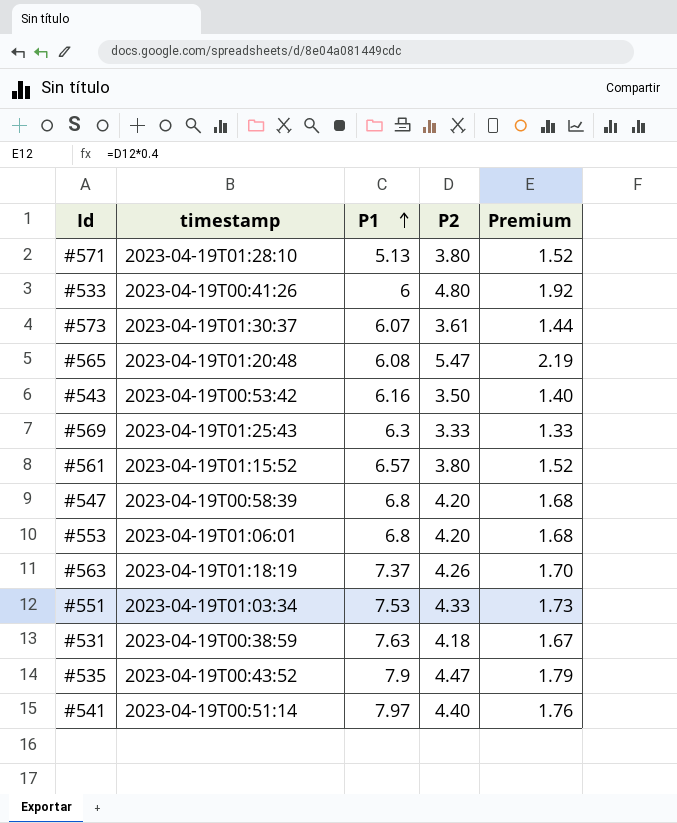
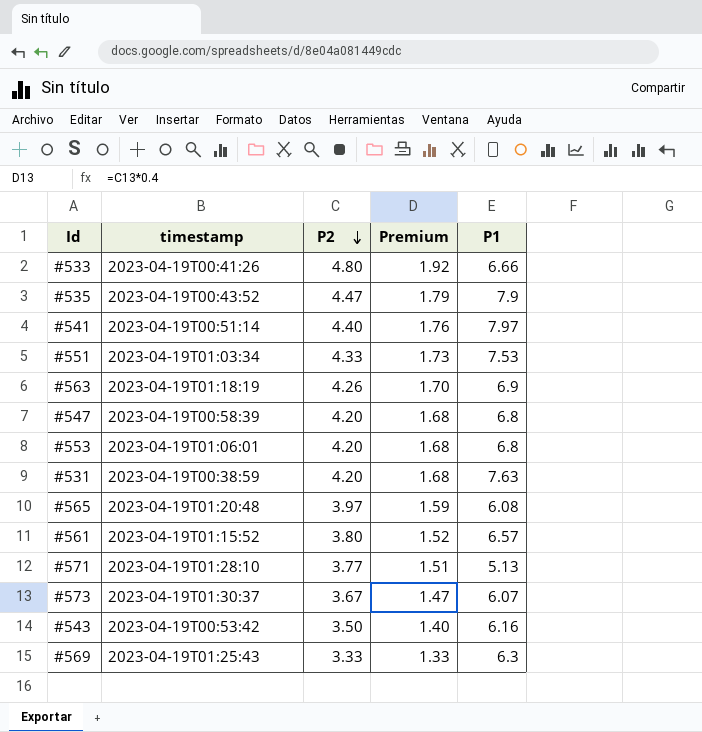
row order: P1 ascending -> P2 descending
column P1 | position: 3 -> 5
#533 | P1: 6 -> 6.66
#563 | P1: 7.37 -> 6.9
#531 | P2: 4.18 -> 4.20
#531 | Premium: 1.67 -> 1.68
#565 | P2: 5.47 -> 3.97
#565 | Premium: 2.19 -> 1.59
#571 | P2: 3.80 -> 3.77
#571 | Premium: 1.52 -> 1.51
#573 | P2: 3.61 -> 3.67
#573 | Premium: 1.44 -> 1.47

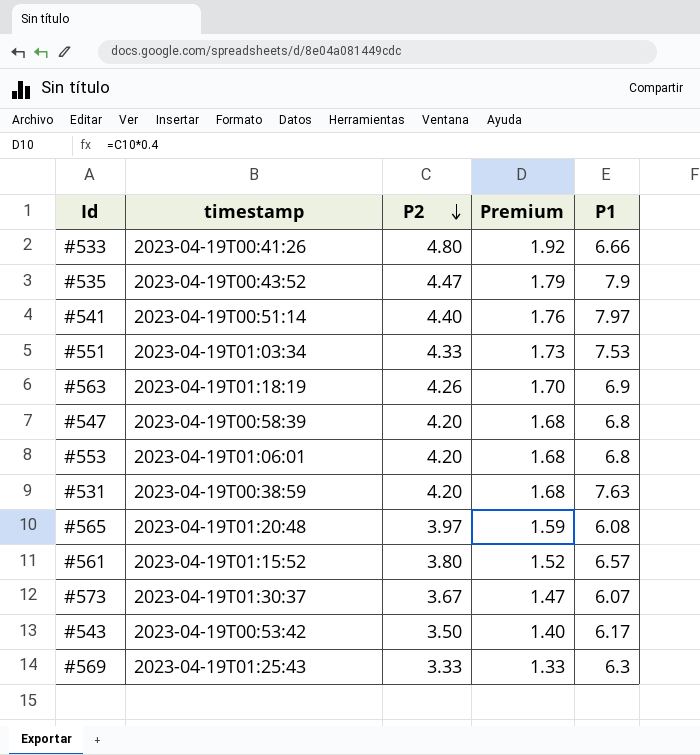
row #571: 2023-04-19T01:28:10 | 3.77 | 1.51 | 5.13 -> none
#543 | P1: 6.16 -> 6.17

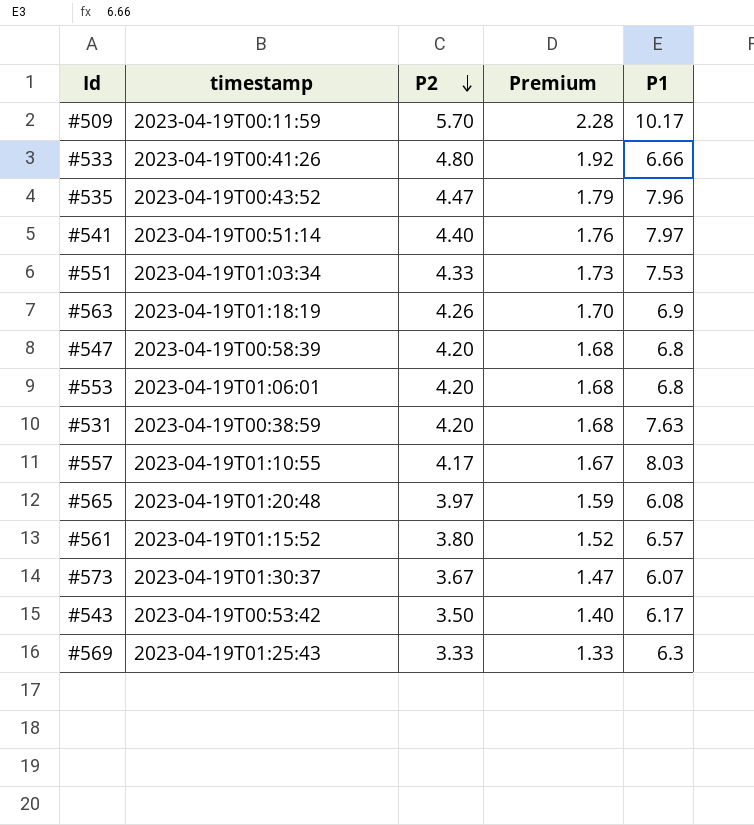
row #509: none -> 2023-04-19T00:11:59 | 5.70 | 2.28 | 10.17
#535 | P1: 7.9 -> 7.96
row #557: none -> 2023-04-19T01:10:55 | 4.17 | 1.67 | 8.03

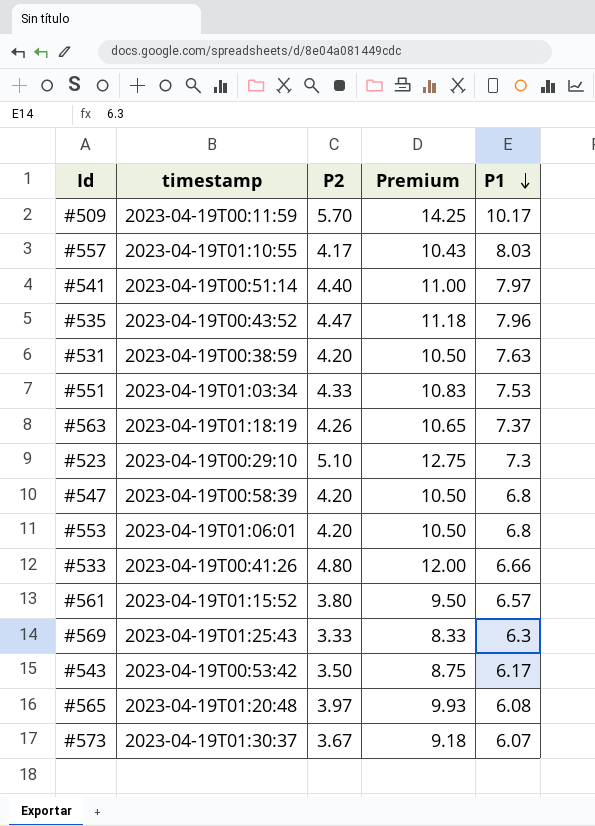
row order: P2 descending -> P1 descending
column Premium | formula: [P2] * 0.4 -> [P2] * 2.5
#563 | P1: 6.9 -> 7.37
row #523: none -> 2023-04-19T00:29:10 | 5.10 | 12.75 | 7.3

